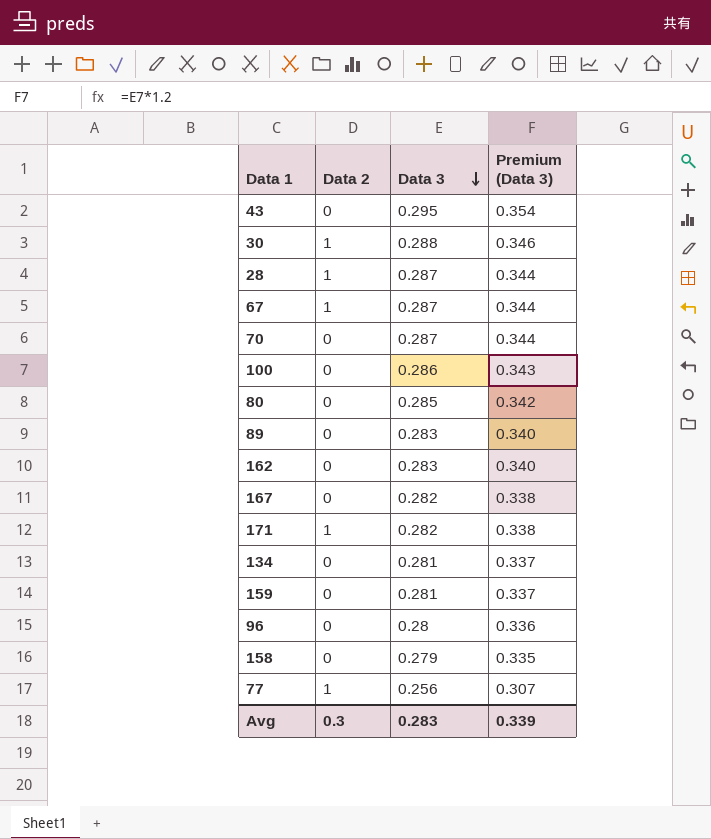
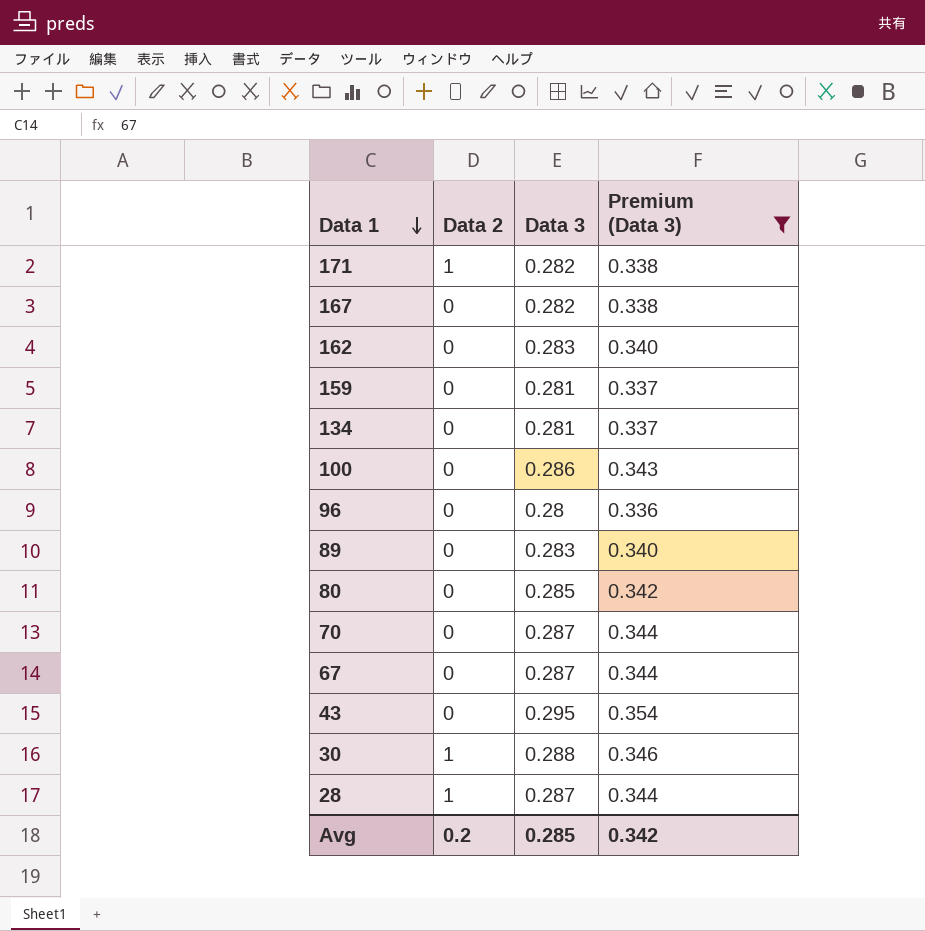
filter: none -> Premium (Data 3) >= 0.336
row order: Data 3 descending -> Data 1 descending
67 | Data 2: 1 -> 0
Avg | Data 2: 0.3 -> 0.2
Avg | Data 3: 0.283 -> 0.285
Avg | Premium (Data 3): 0.339 -> 0.342

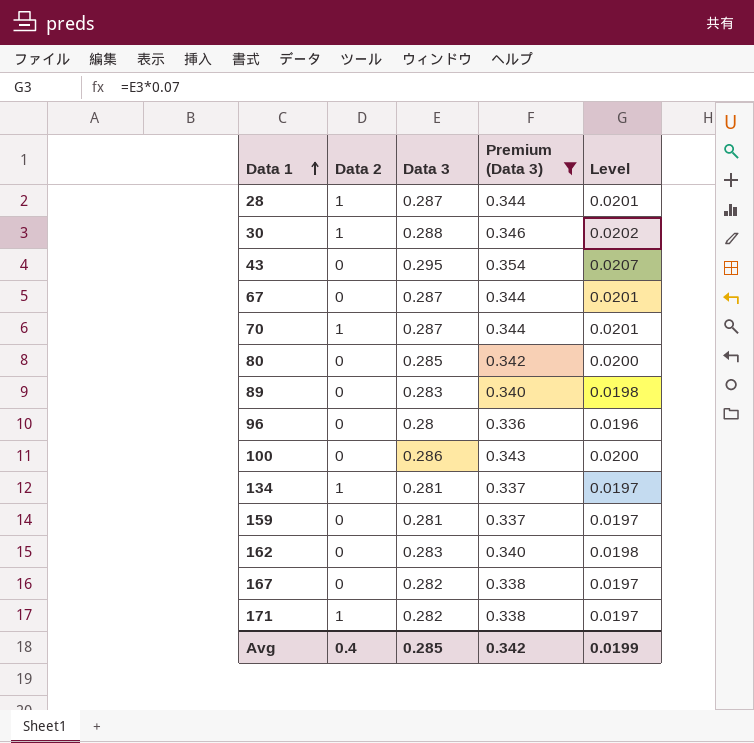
row order: Data 1 descending -> Data 1 ascending
column Level | formula: none -> [Data 3] * 0.07
70 | Data 2: 0 -> 1
134 | Data 2: 0 -> 1
Avg | Data 2: 0.2 -> 0.4

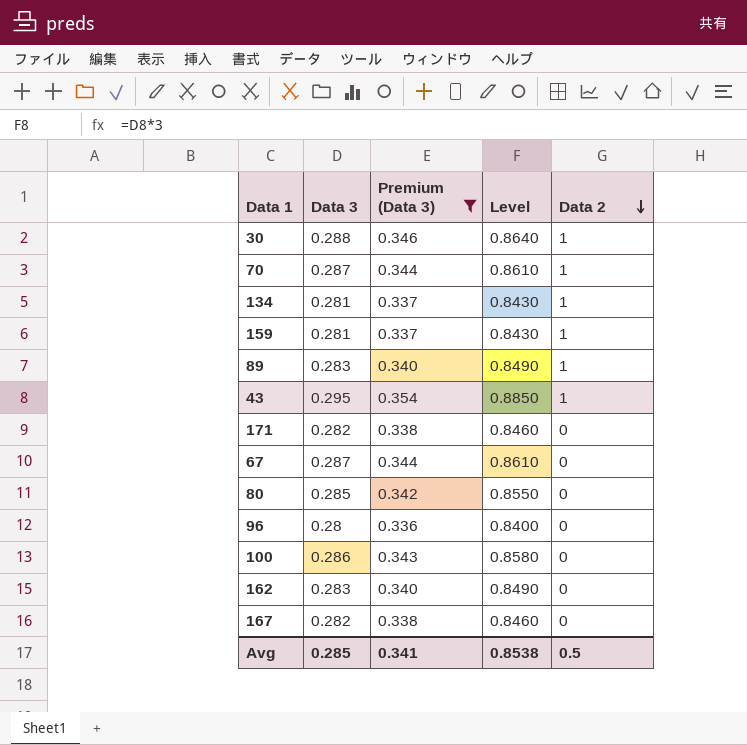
row order: Data 1 ascending -> Data 2 descending
column Level | formula: [Data 3] * 0.07 -> [Data 3] * 3
column Data 2 | position: 2 -> 5
row 28: 1 | 0.287 | 0.344 | 0.0201 -> none
159 | Data 2: 0 -> 1
89 | Data 2: 0 -> 1
43 | Data 2: 0 -> 1
171 | Data 2: 1 -> 0
Avg | Premium (Data 3): 0.342 -> 0.341
Avg | Level: 0.0199 -> 0.8538
Avg | Data 2: 0.4 -> 0.5

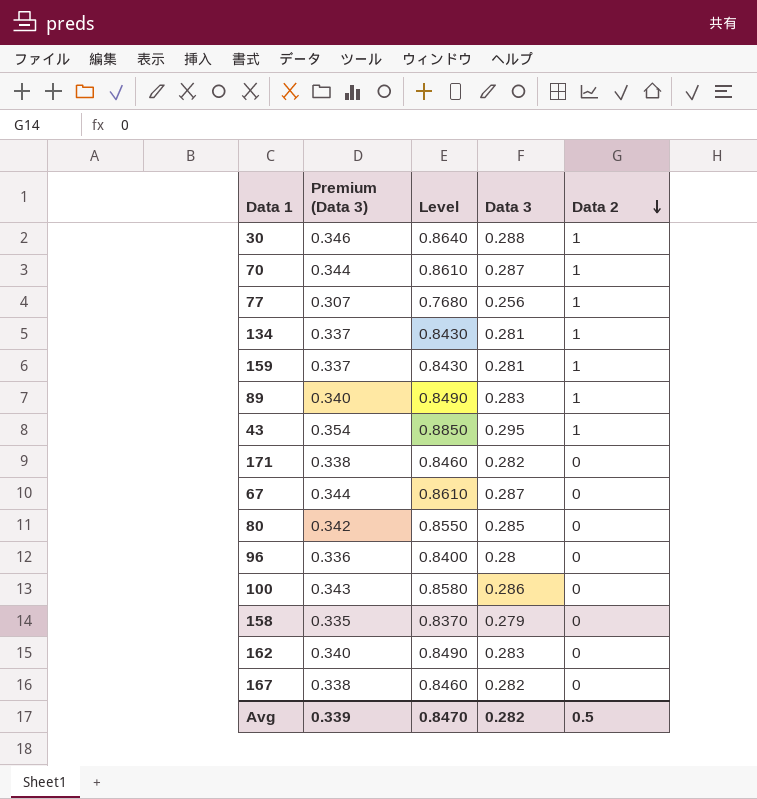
filter: Premium (Data 3) >= 0.336 -> none
column Data 3 | position: 2 -> 4
Avg | Premium (Data 3): 0.341 -> 0.339
Avg | Level: 0.8538 -> 0.8470
Avg | Data 3: 0.285 -> 0.282

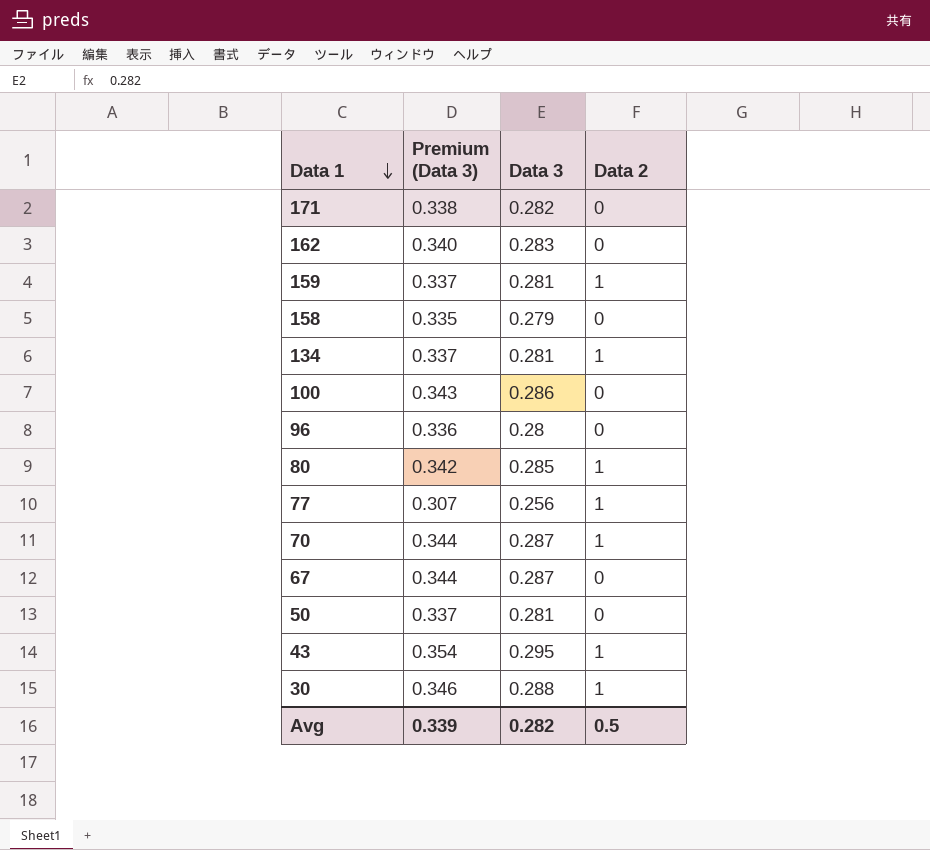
row order: Data 2 descending -> Data 1 descending
column Level | formula: [Data 3] * 3 -> none
row 89: 0.340 | 0.8490 | 0.283 | 1 -> none
row 167: 0.338 | 0.8460 | 0.282 | 0 -> none
80 | Data 2: 0 -> 1
row 50: none -> 0.337 | 0.281 | 0

